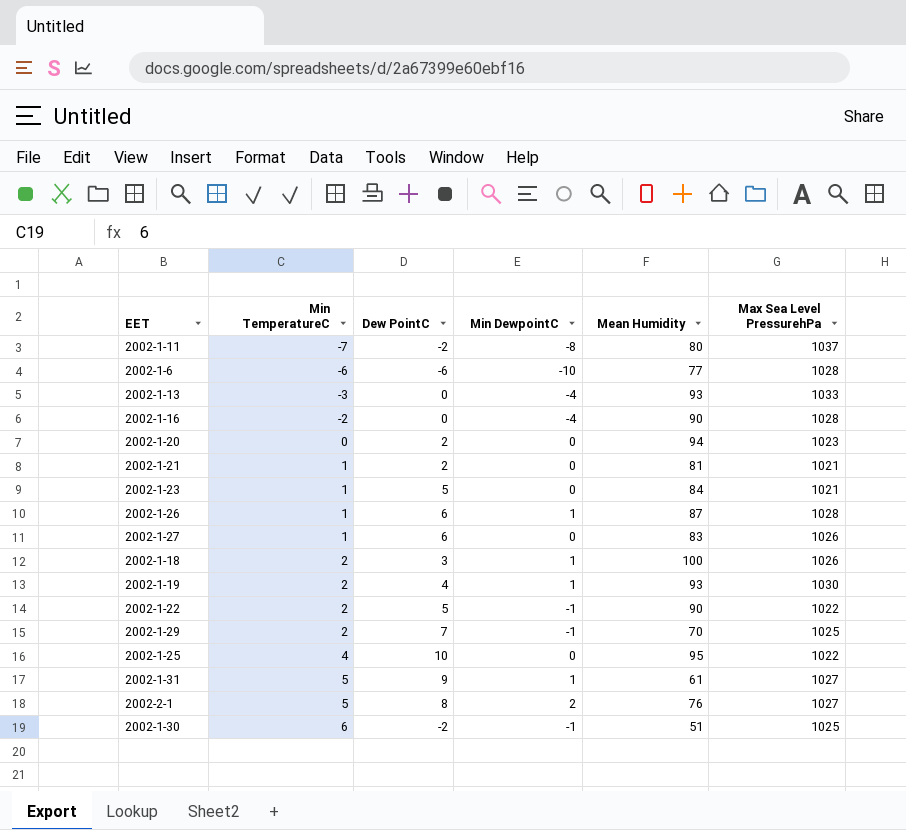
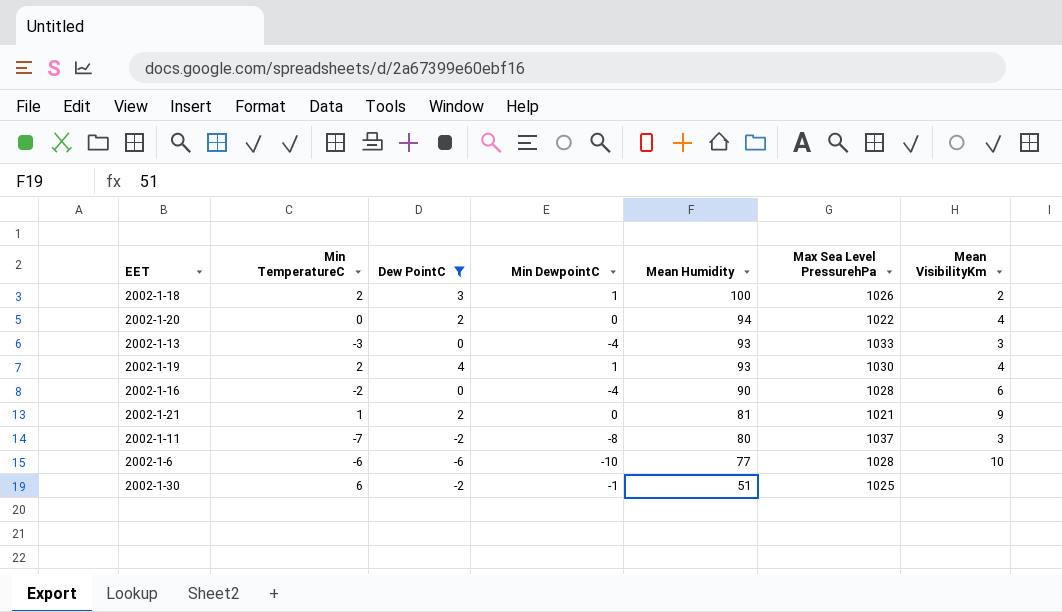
filter: none -> Dew PointC <= 4
row order: Min TemperatureC ascending -> Mean Humidity descending
column Mean VisibilityKm | position: none -> 7
2002-1-20 | Max Sea Level PressurehPa: 1023 -> 1022

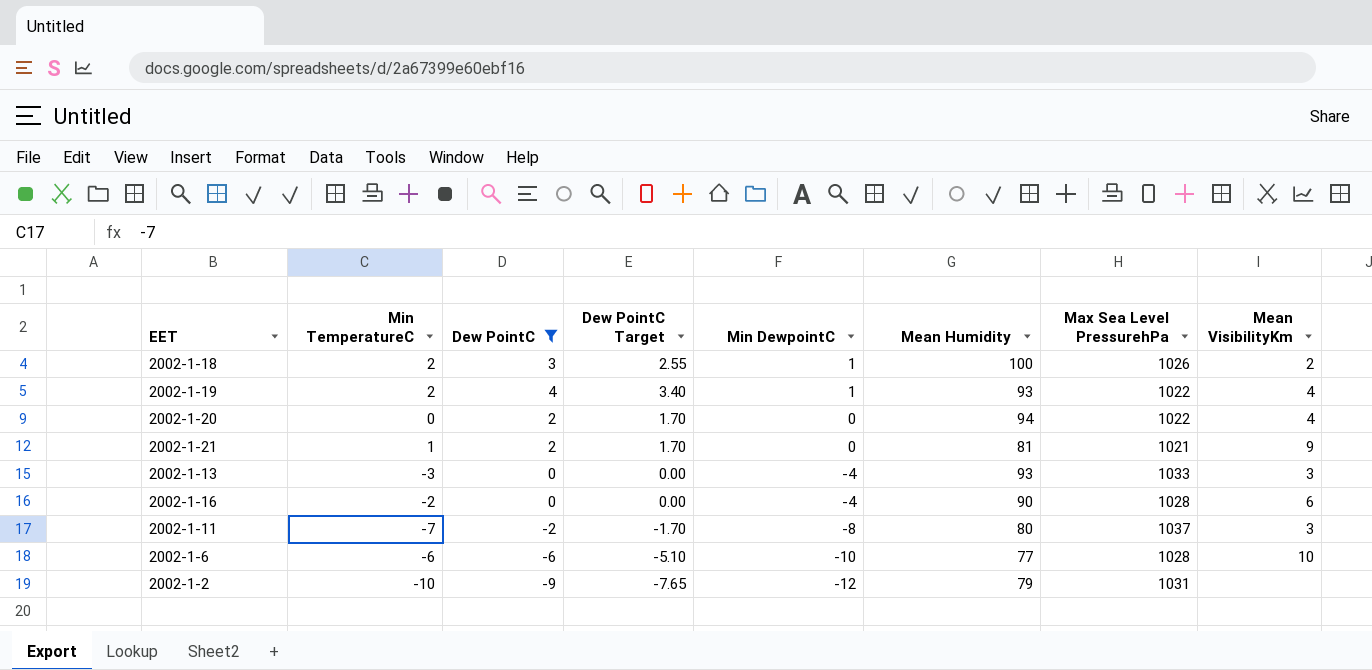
row order: Mean Humidity descending -> Min DewpointC descending
column Dew PointC Target | formula: none -> [Dew PointC] * 0.85
row 2002-1-30: 6 | -2 | -1 | 51 | 1025 | none -> none
2002-1-19 | Max Sea Level PressurehPa: 1030 -> 1022
row 2002-1-2: none -> -10 | -9 | -7.65 | -12 | 79 | 1031 | none

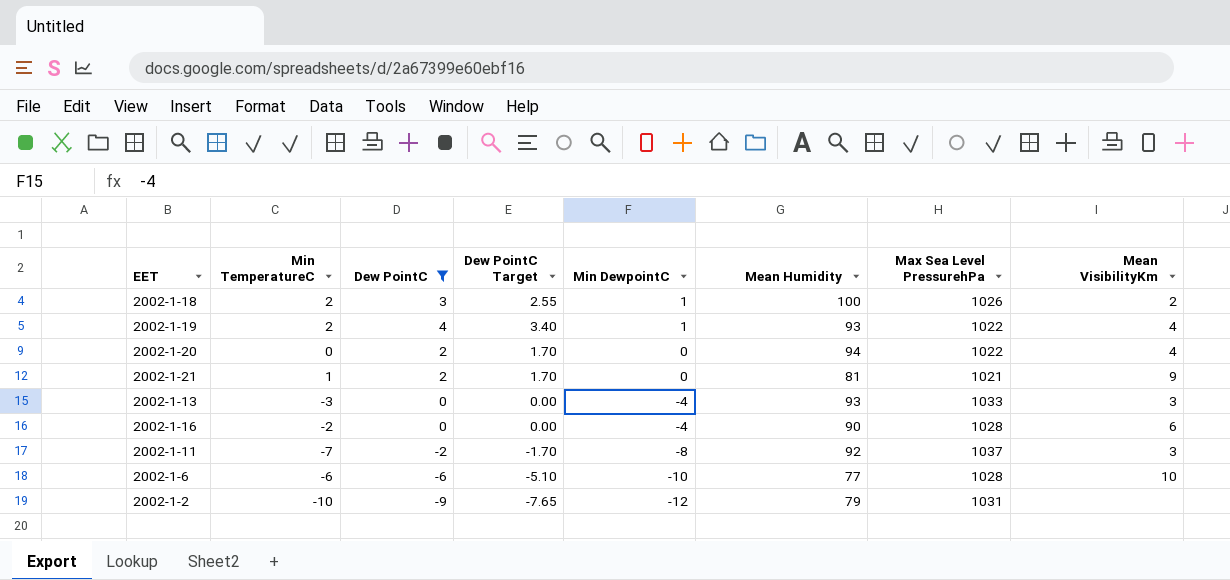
2002-1-11 | Mean Humidity: 80 -> 92

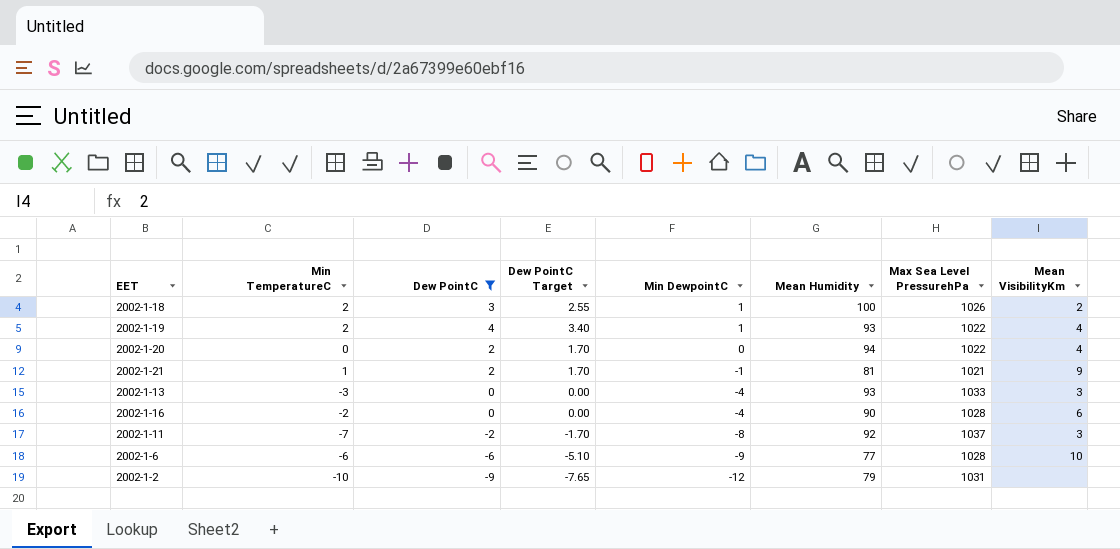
2002-1-21 | Min DewpointC: 0 -> -1
2002-1-6 | Min DewpointC: -10 -> -9

